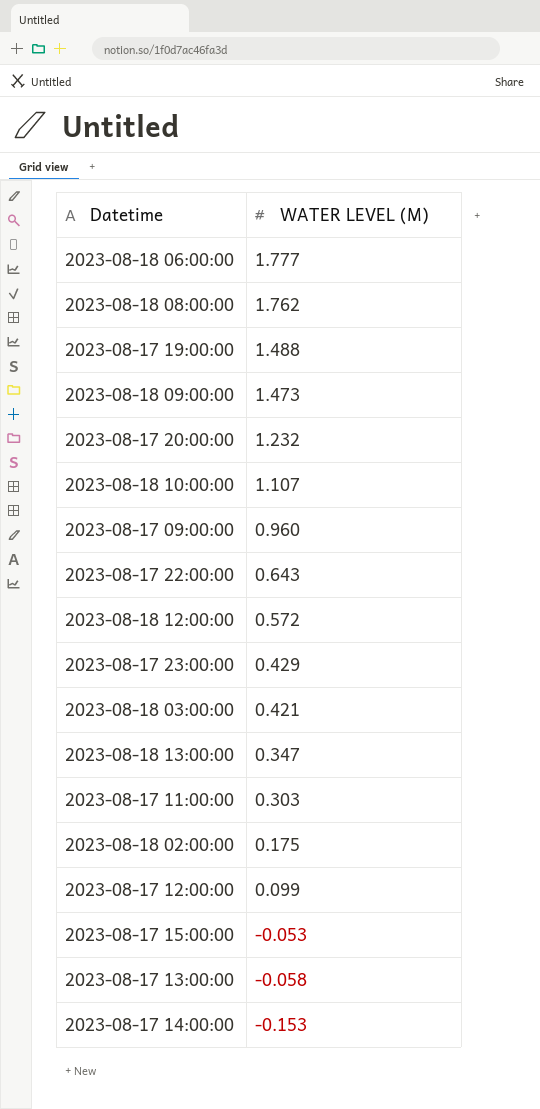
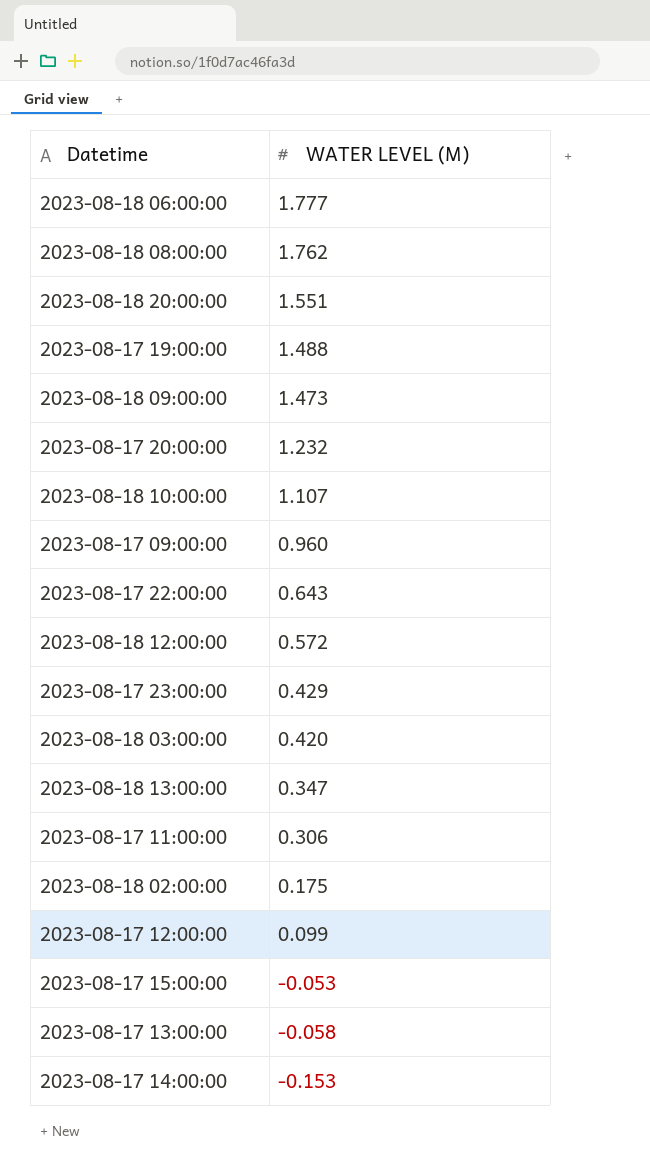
row 2023-08-18 20:00:00: none -> 1.551
2023-08-18 03:00:00 | WATER LEVEL (M): 0.421 -> 0.420
2023-08-17 11:00:00 | WATER LEVEL (M): 0.303 -> 0.306

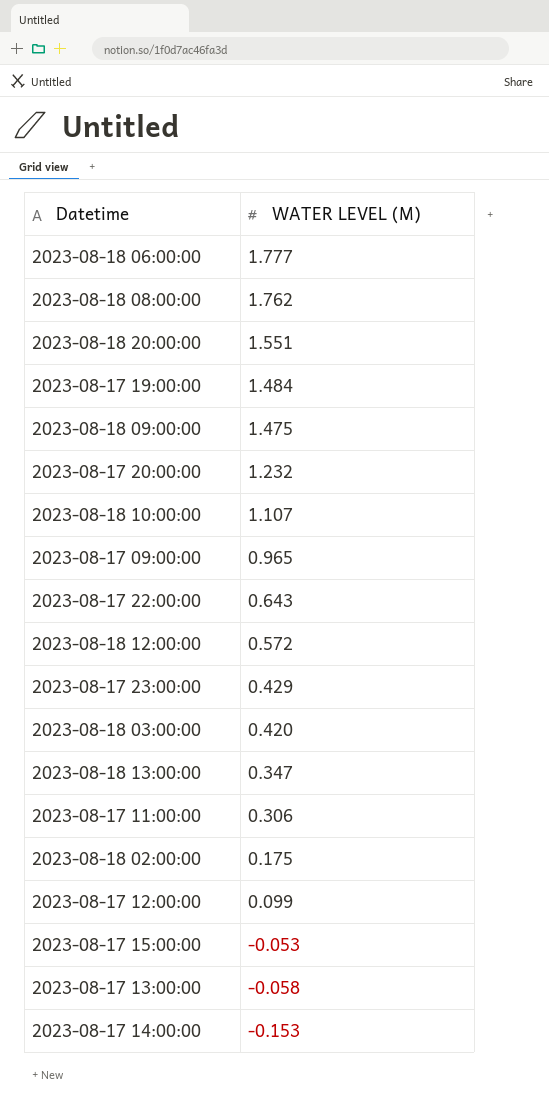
2023-08-17 19:00:00 | WATER LEVEL (M): 1.488 -> 1.484
2023-08-18 09:00:00 | WATER LEVEL (M): 1.473 -> 1.475
2023-08-17 09:00:00 | WATER LEVEL (M): 0.960 -> 0.965

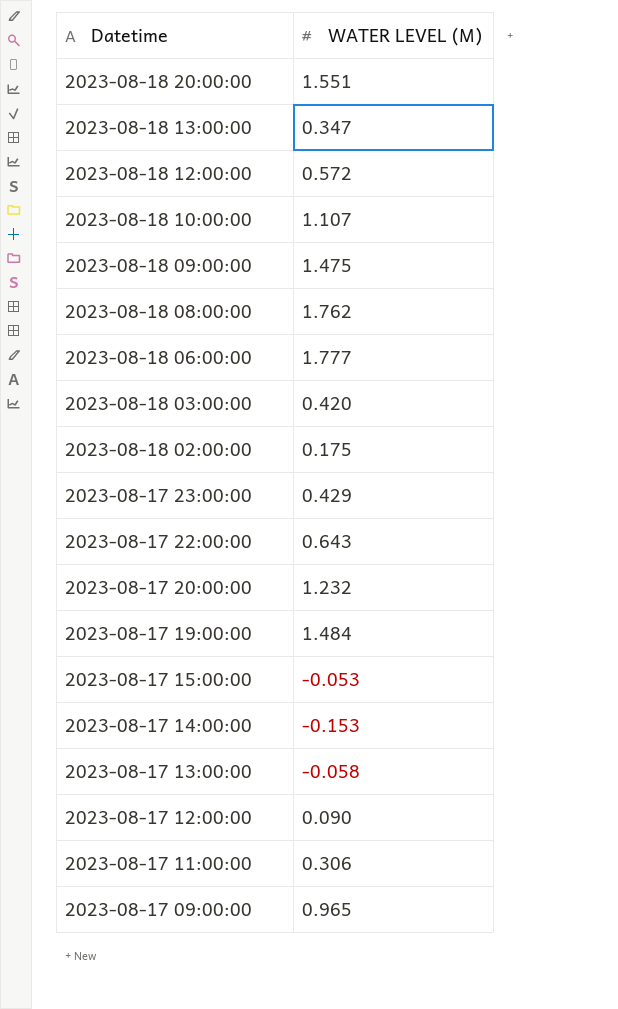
row order: WATER LEVEL (M) descending -> Datetime descending
2023-08-17 12:00:00 | WATER LEVEL (M): 0.099 -> 0.090

